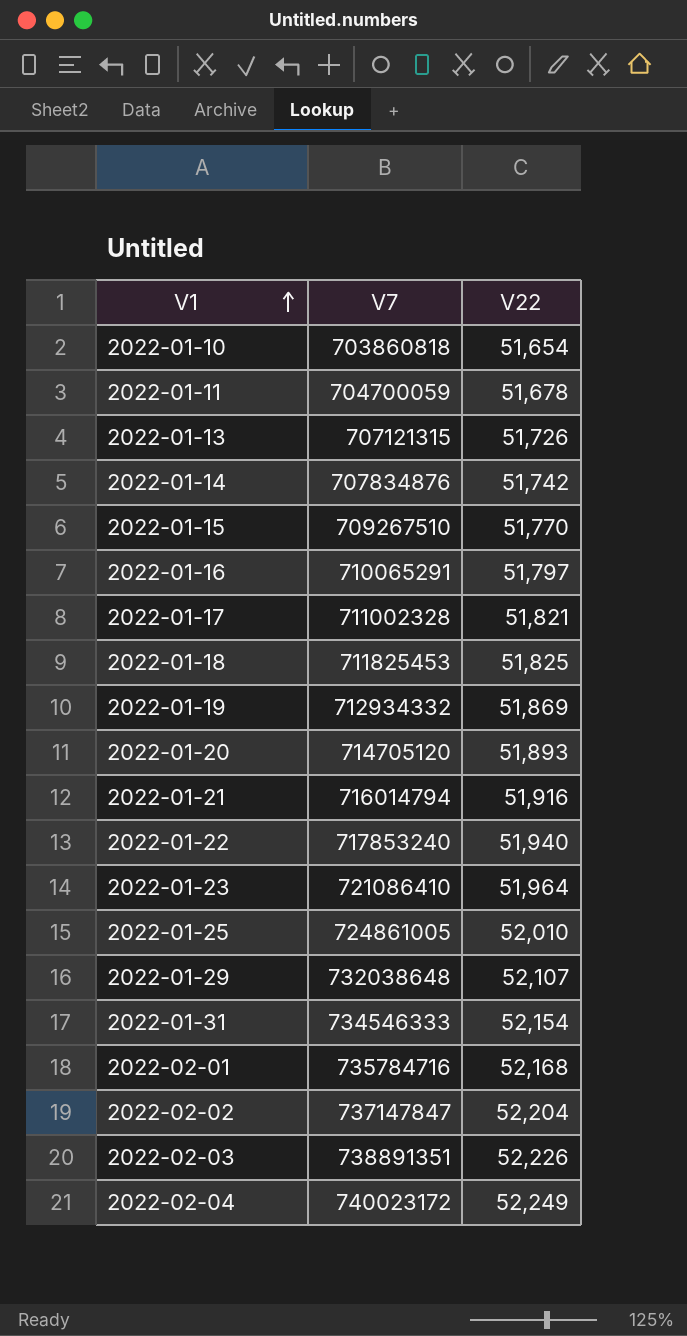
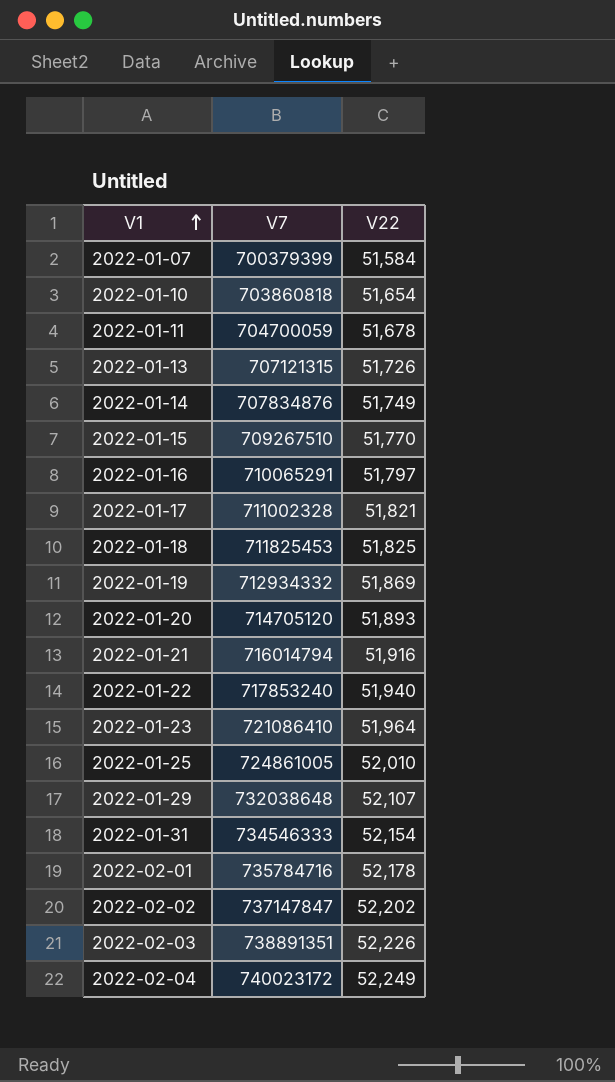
row 2022-01-07: none -> 700379399 | 51,584
2022-01-14 | V22: 51,742 -> 51,749
2022-02-01 | V22: 52,168 -> 52,178
2022-02-02 | V22: 52,204 -> 52,202

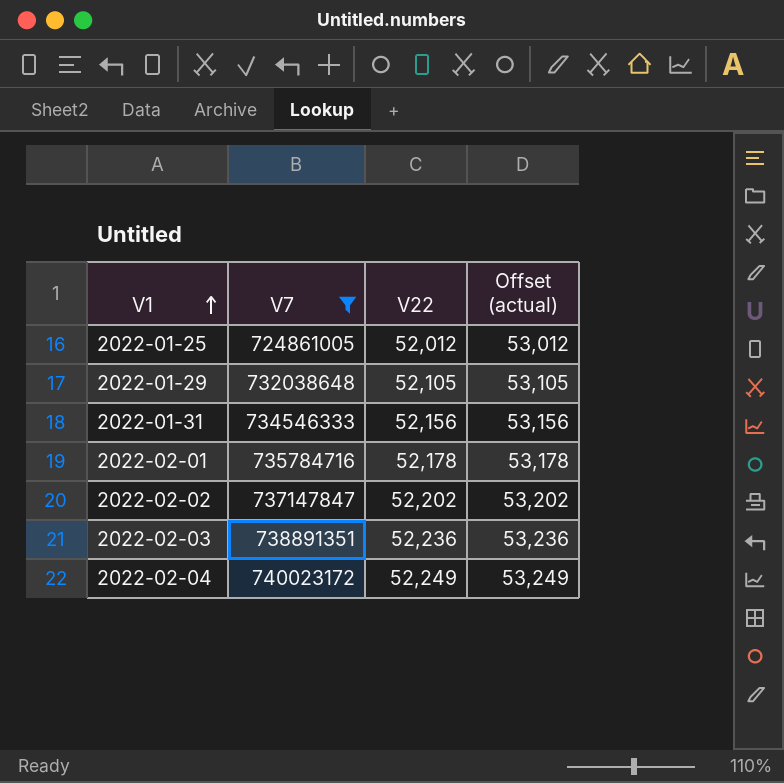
filter: none -> V7 >= 724861005
column Offset (actual) | formula: none -> [V22] + 1000
2022-01-25 | V22: 52,010 -> 52,012
2022-01-29 | V22: 52,107 -> 52,105
2022-01-31 | V22: 52,154 -> 52,156
2022-02-03 | V22: 52,226 -> 52,236

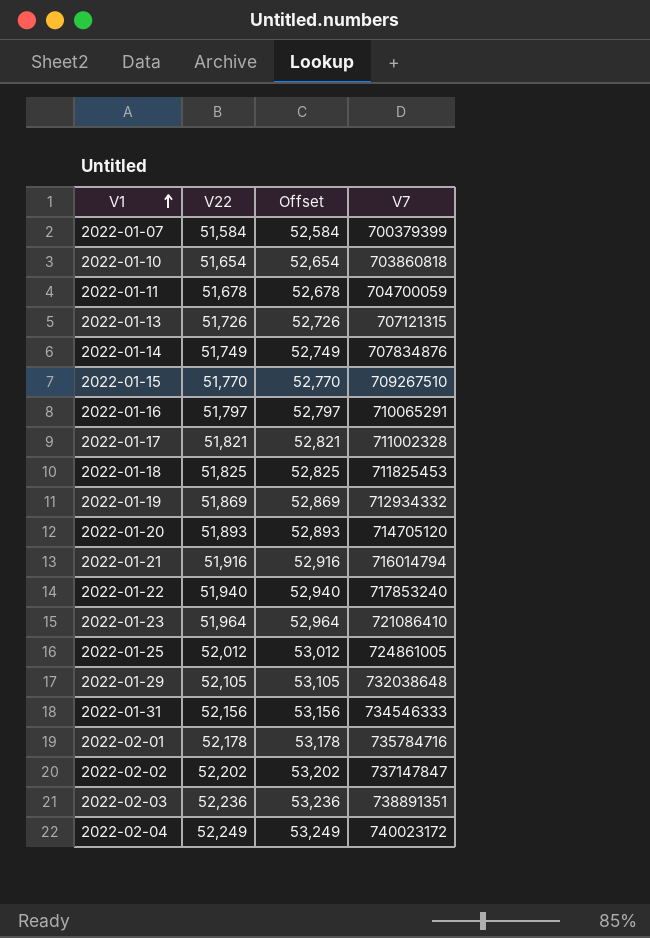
filter: V7 >= 724861005 -> none
column name: Offset (actual) -> Offset
column V7 | position: 2 -> 4

